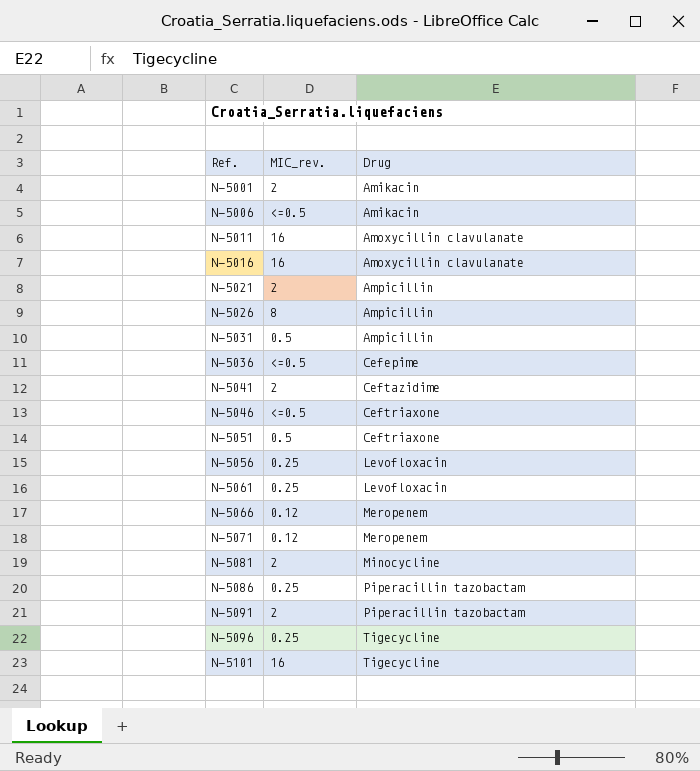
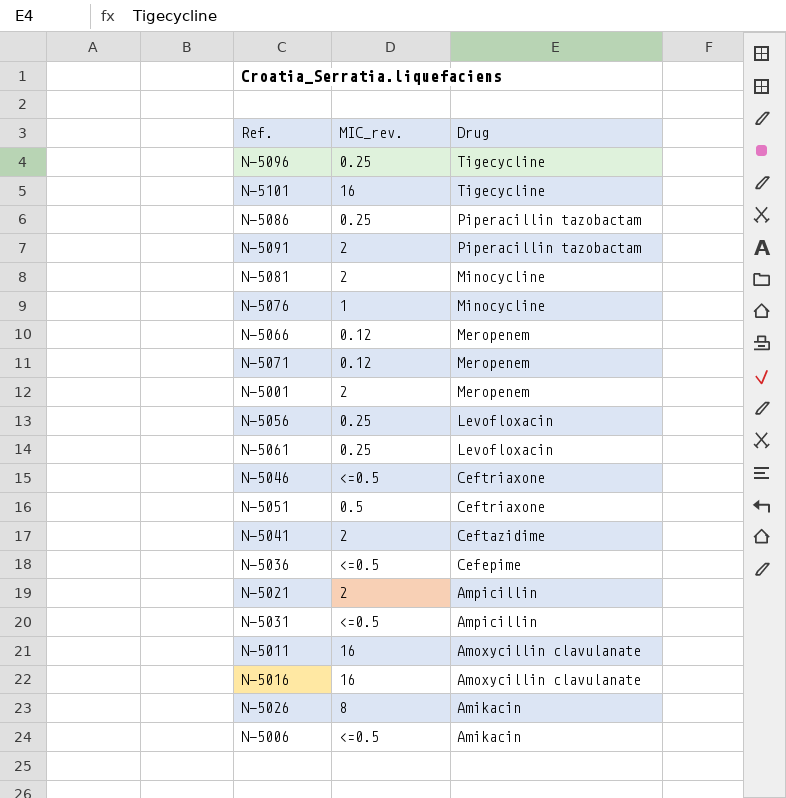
row order: Ref. ascending -> Drug descending
row N-5076: none -> 1 | Minocycline
N-5001 | Drug: Amikacin -> Meropenem
N-5031 | MIC_rev.: 0.5 -> <=0.5
N-5026 | Drug: Ampicillin -> Amikacin

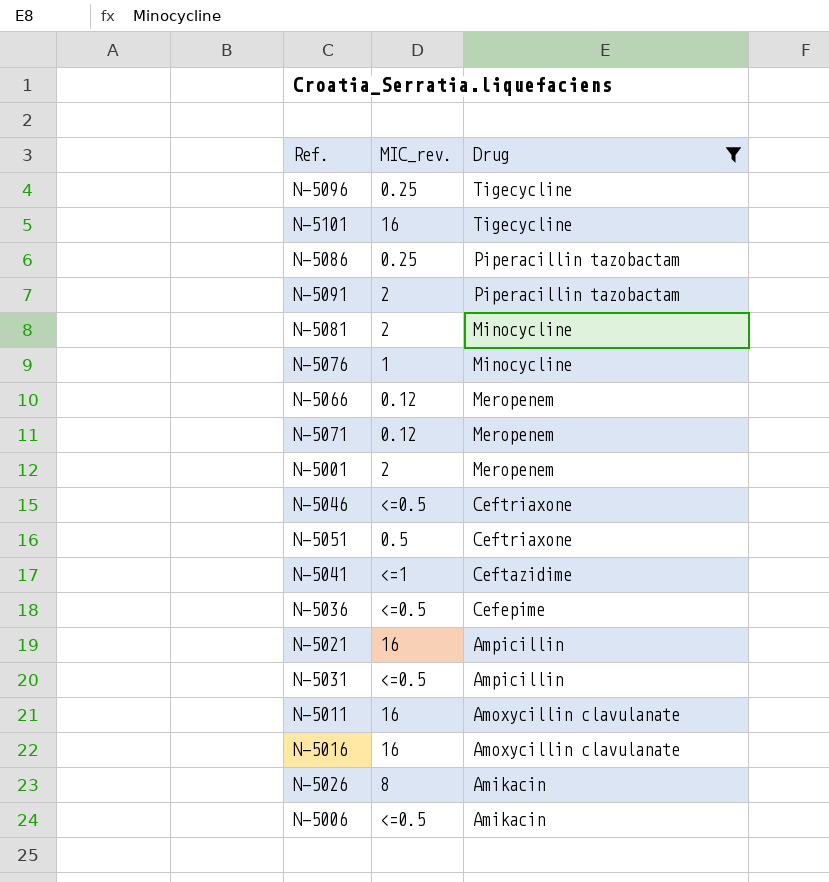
filter: none -> Drug != Levofloxacin
N-5041 | MIC_rev.: 2 -> <=1
N-5021 | MIC_rev.: 2 -> 16

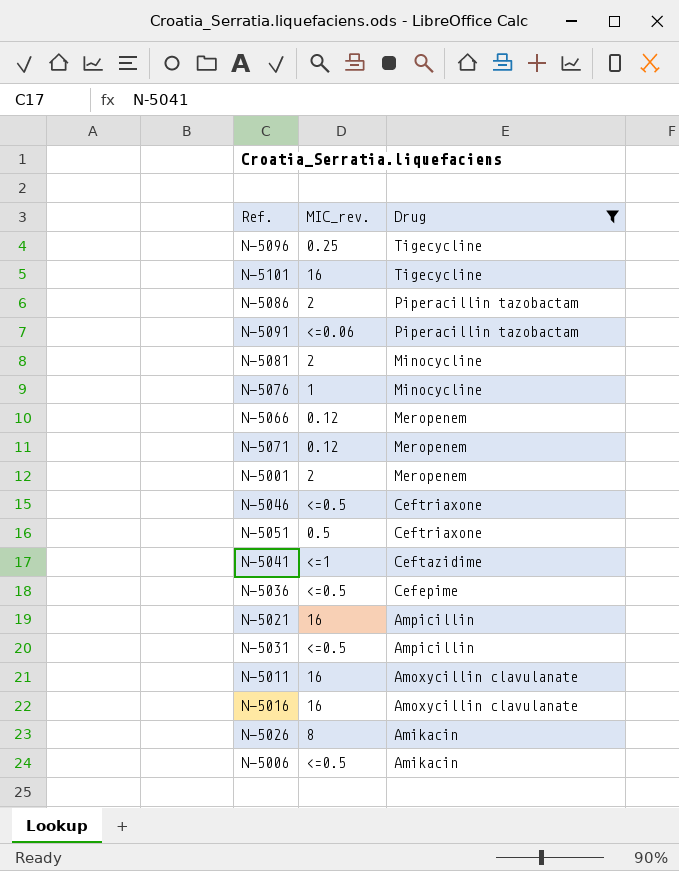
N-5086 | MIC_rev.: 0.25 -> 2
N-5091 | MIC_rev.: 2 -> <=0.06

